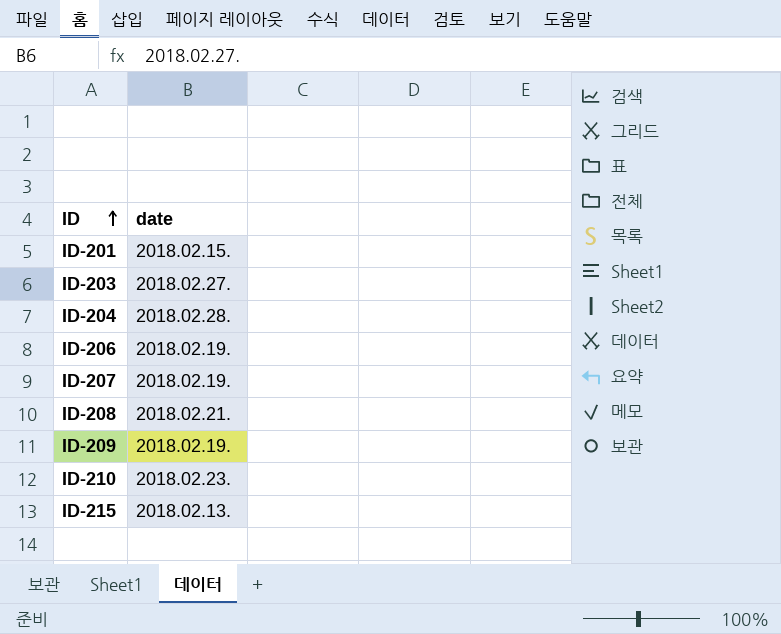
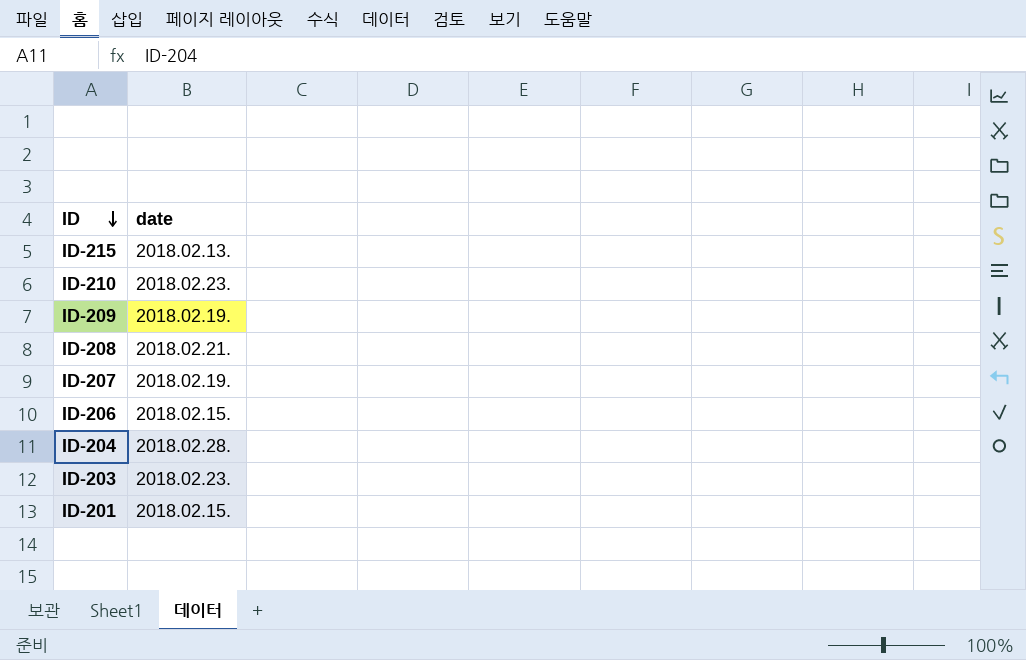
row order: ID ascending -> ID descending
ID-206 | date: 2018.02.19. -> 2018.02.15.
ID-203 | date: 2018.02.27. -> 2018.02.23.

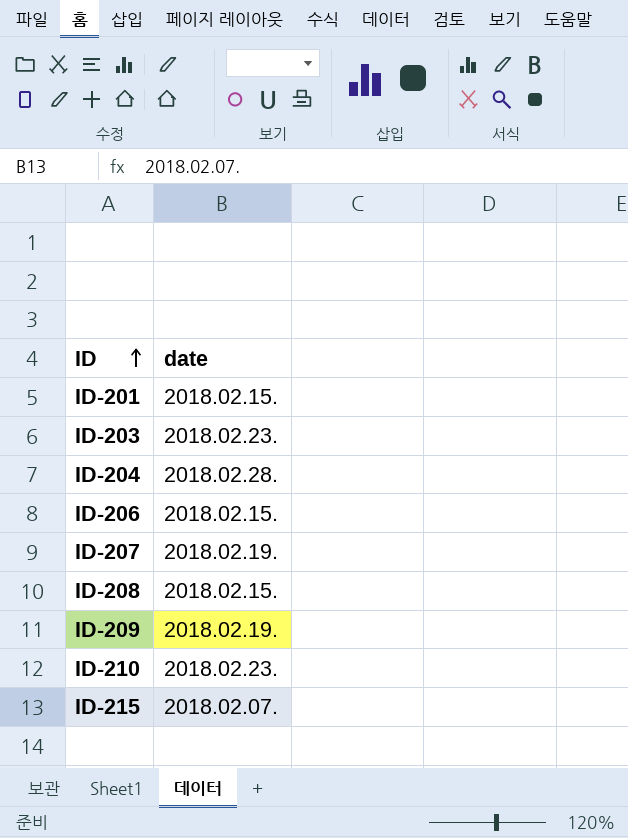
row order: ID descending -> ID ascending
ID-208 | date: 2018.02.21. -> 2018.02.15.
ID-215 | date: 2018.02.13. -> 2018.02.07.

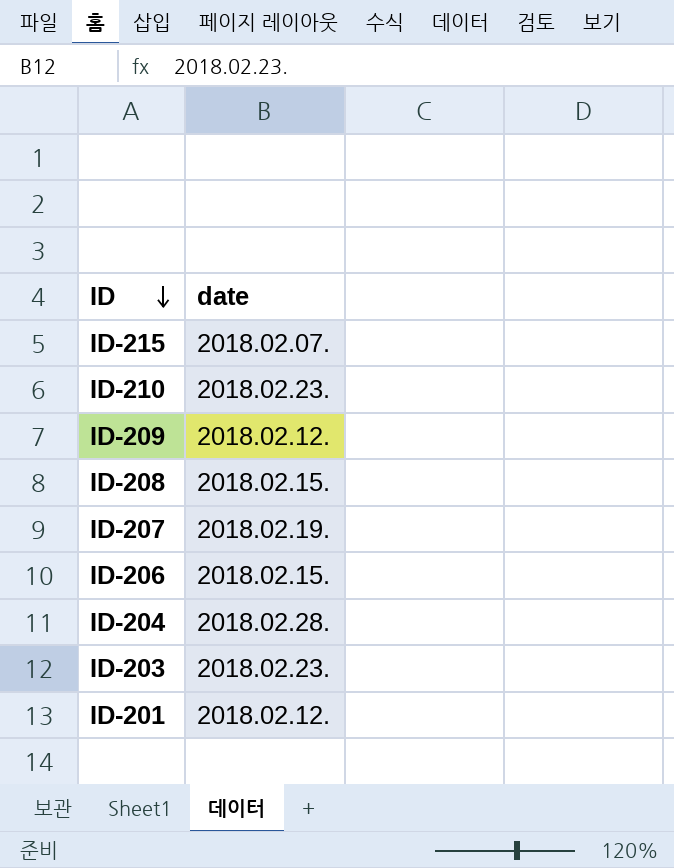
row order: ID ascending -> ID descending
ID-209 | date: 2018.02.19. -> 2018.02.12.
ID-201 | date: 2018.02.15. -> 2018.02.12.

